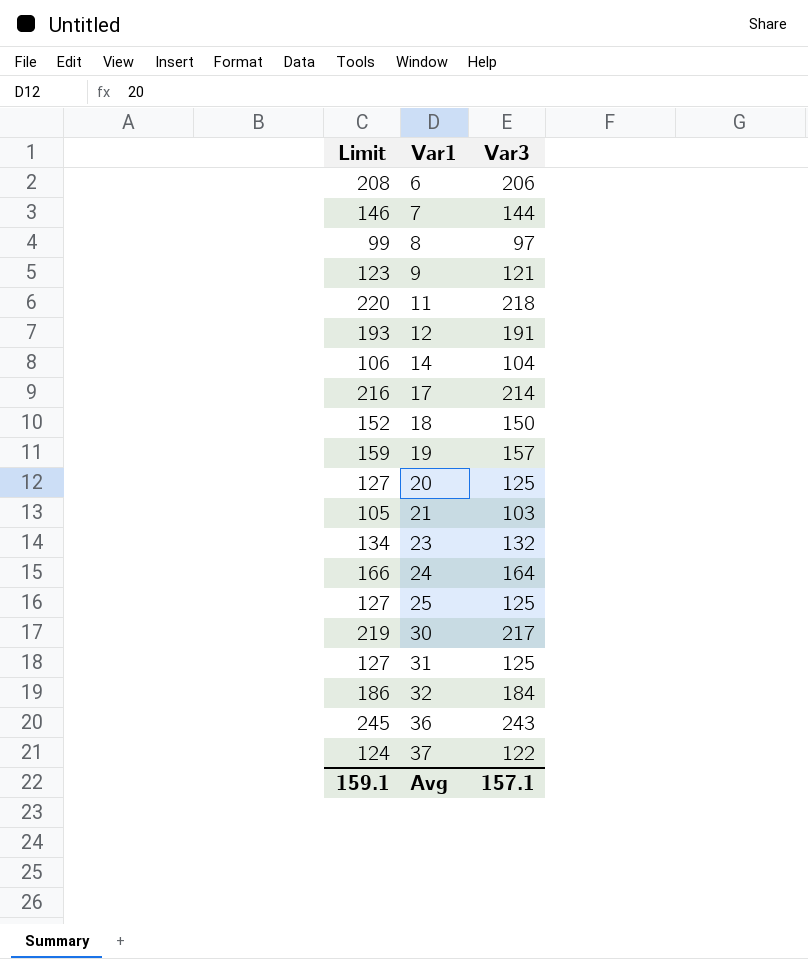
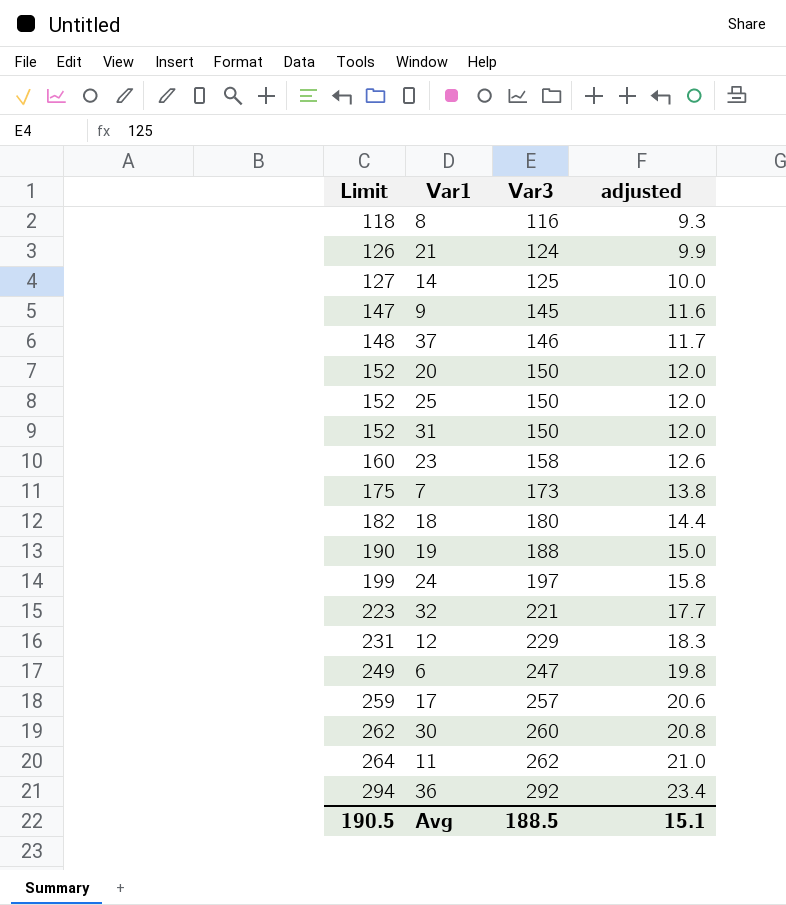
row order: Var1 ascending -> Limit ascending
column adjusted | formula: none -> [Var3] * 0.08
8 | Limit: 99 -> 118
8 | Var3: 97 -> 116
21 | Limit: 105 -> 126
21 | Var3: 103 -> 124
14 | Limit: 106 -> 127
14 | Var3: 104 -> 125
9 | Limit: 123 -> 147
9 | Var3: 121 -> 145
37 | Limit: 124 -> 148
37 | Var3: 122 -> 146
20 | Limit: 127 -> 152
20 | Var3: 125 -> 150
25 | Limit: 127 -> 152
25 | Var3: 125 -> 150
31 | Limit: 127 -> 152
31 | Var3: 125 -> 150
23 | Limit: 134 -> 160
23 | Var3: 132 -> 158
7 | Limit: 146 -> 175
7 | Var3: 144 -> 173
18 | Limit: 152 -> 182
18 | Var3: 150 -> 180
19 | Limit: 159 -> 190
19 | Var3: 157 -> 188
24 | Limit: 166 -> 199
24 | Var3: 164 -> 197
32 | Limit: 186 -> 223
32 | Var3: 184 -> 221
12 | Limit: 193 -> 231
12 | Var3: 191 -> 229
6 | Limit: 208 -> 249
6 | Var3: 206 -> 247
17 | Limit: 216 -> 259
17 | Var3: 214 -> 257
30 | Limit: 219 -> 262
30 | Var3: 217 -> 260
11 | Limit: 220 -> 264
11 | Var3: 218 -> 262
36 | Limit: 245 -> 294
36 | Var3: 243 -> 292
Avg | Limit: 159.1 -> 190.5
Avg | Var3: 157.1 -> 188.5

